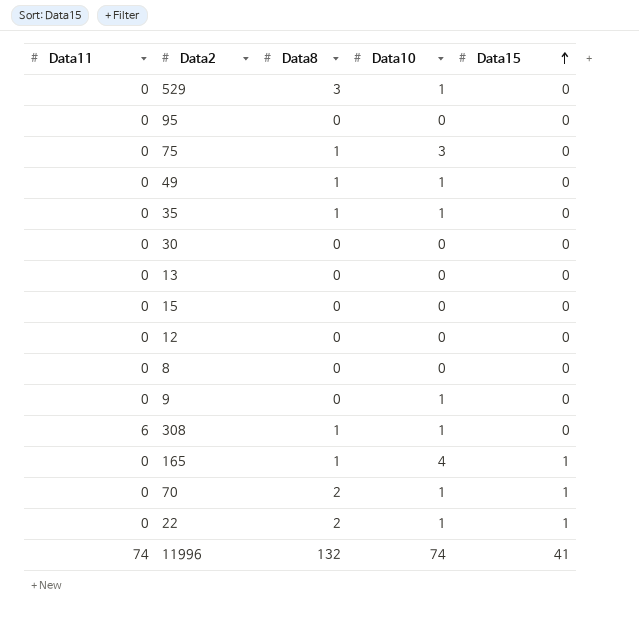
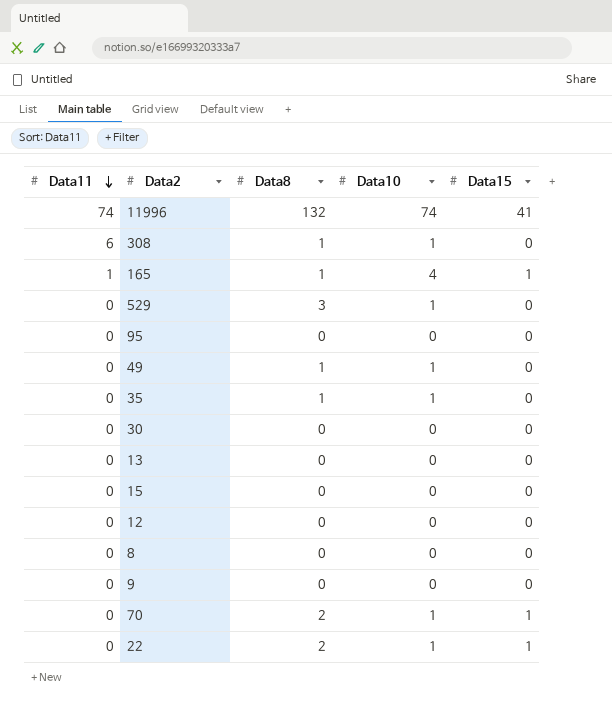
row order: Data15 ascending -> Data11 descending
row 75: 0 | 1 | 3 | 0 -> none
165 | Data11: 0 -> 1
9 | Data10: 1 -> 0

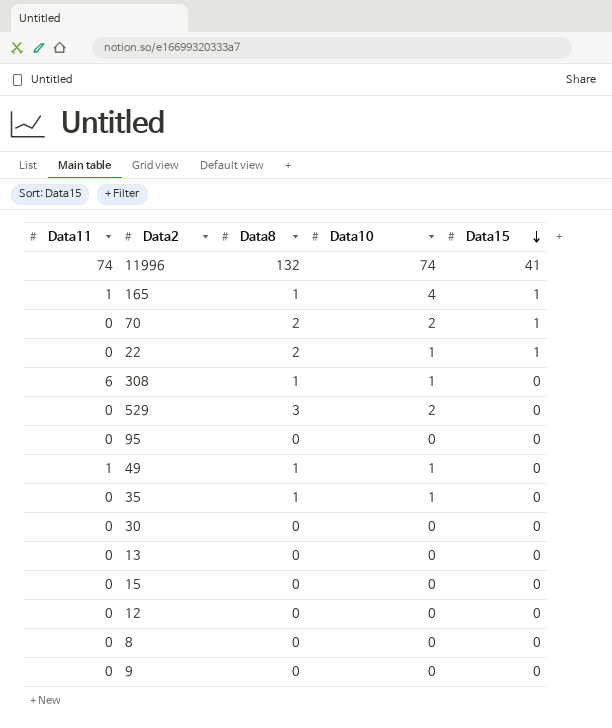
row order: Data11 descending -> Data15 descending
70 | Data10: 1 -> 2
529 | Data10: 1 -> 2
49 | Data11: 0 -> 1

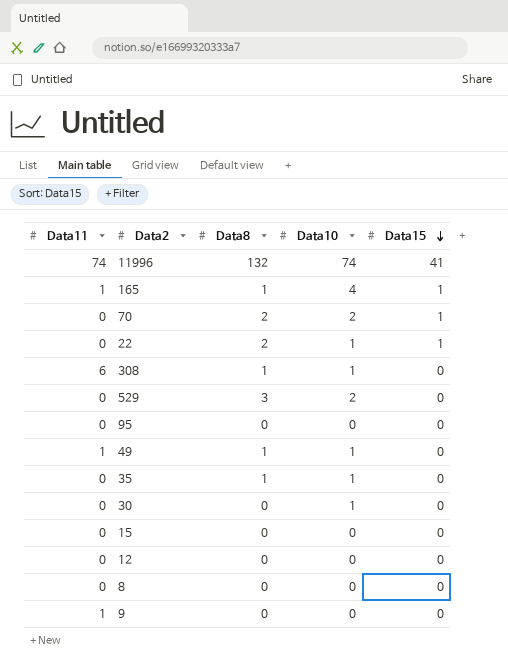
row 13: 0 | 0 | 0 | 0 -> none
30 | Data10: 0 -> 1
9 | Data11: 0 -> 1

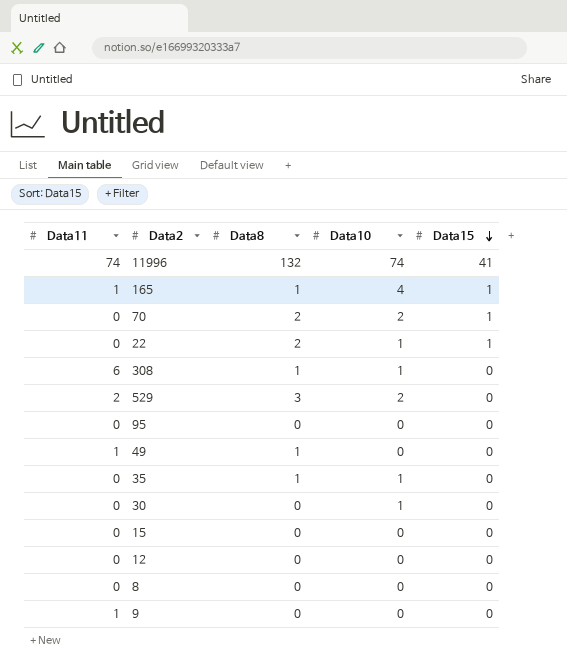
529 | Data11: 0 -> 2
49 | Data10: 1 -> 0

